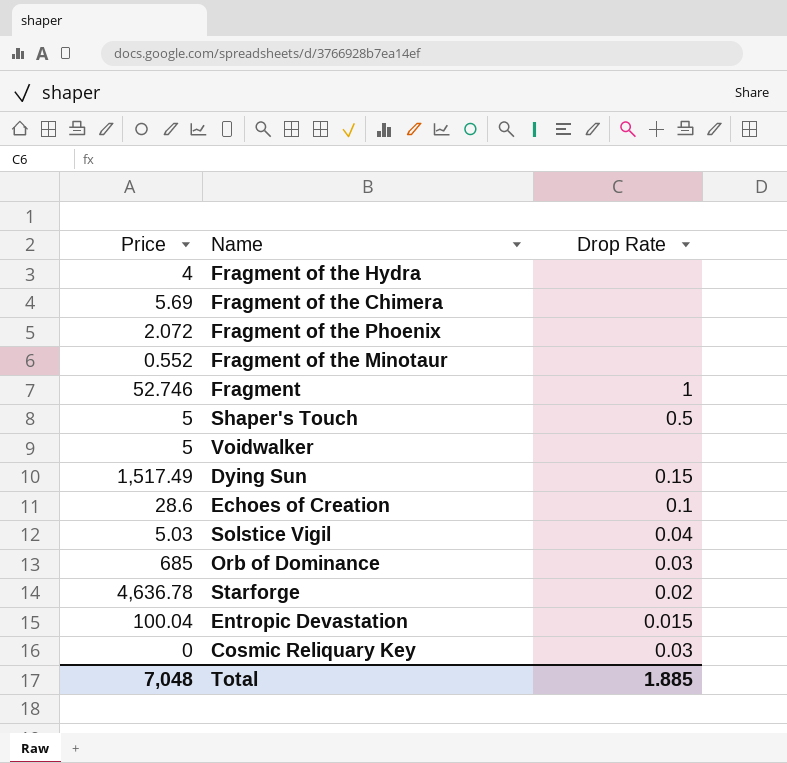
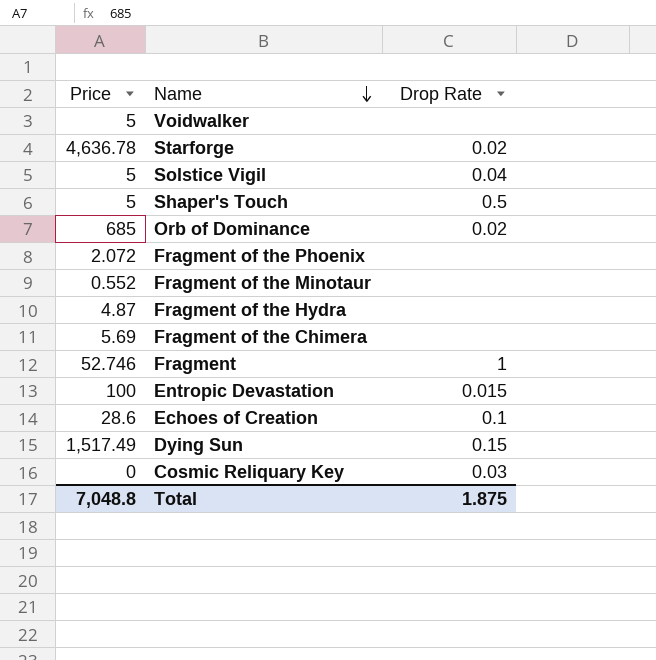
row order: none -> Name descending
Solstice Vigil | Price: 5.03 -> 5
Orb of Dominance | Drop Rate: 0.03 -> 0.02
Fragment of the Hydra | Price: 4 -> 4.87
Entropic Devastation | Price: 100.04 -> 100
Total | Price: 7,048 -> 7,048.8
Total | Drop Rate: 1.885 -> 1.875

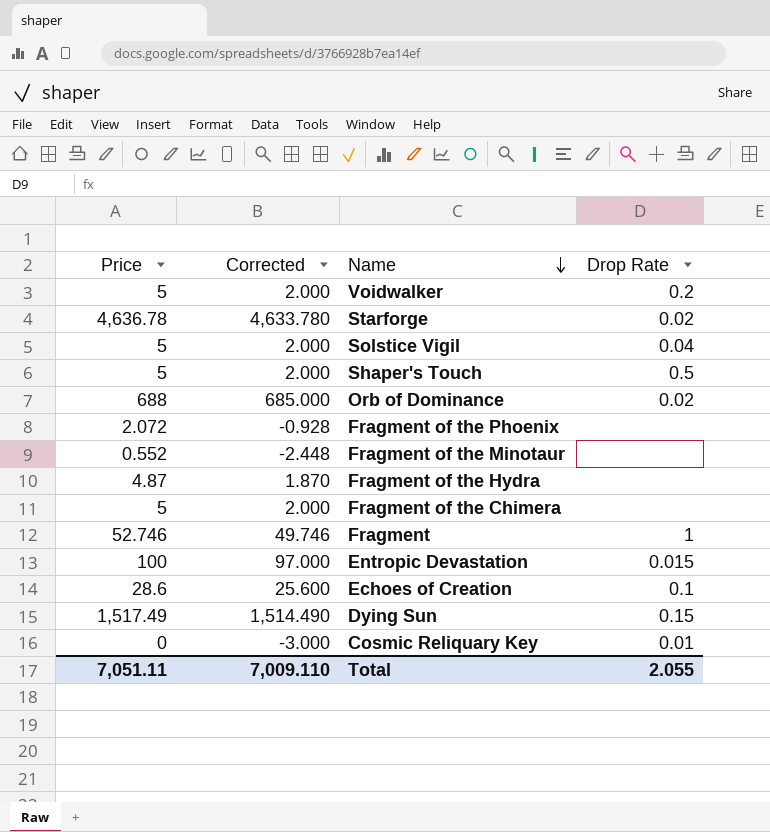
column Corrected | formula: none -> [Price] - 3
Voidwalker | Drop Rate: none -> 0.2
Orb of Dominance | Price: 685 -> 688
Fragment of the Chimera | Price: 5.69 -> 5
Cosmic Reliquary Key | Drop Rate: 0.03 -> 0.01
Total | Price: 7,048.8 -> 7,051.11
Total | Drop Rate: 1.875 -> 2.055

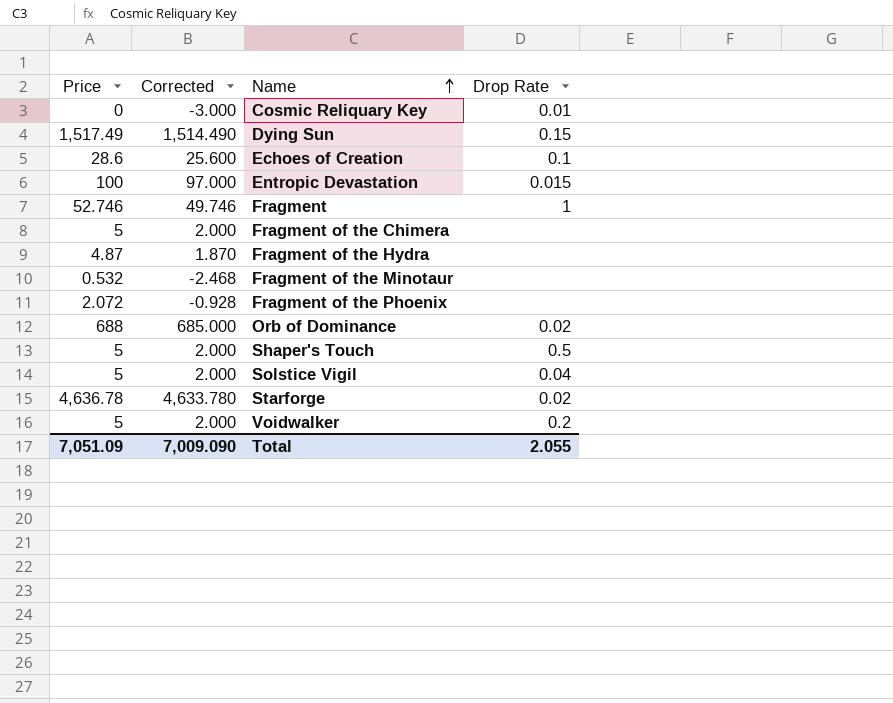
row order: Name descending -> Name ascending
Fragment of the Minotaur | Price: 0.552 -> 0.532
Fragment of the Minotaur | Corrected: -2.448 -> -2.468
Total | Price: 7,051.11 -> 7,051.09
Total | Corrected: 7,009.110 -> 7,009.090

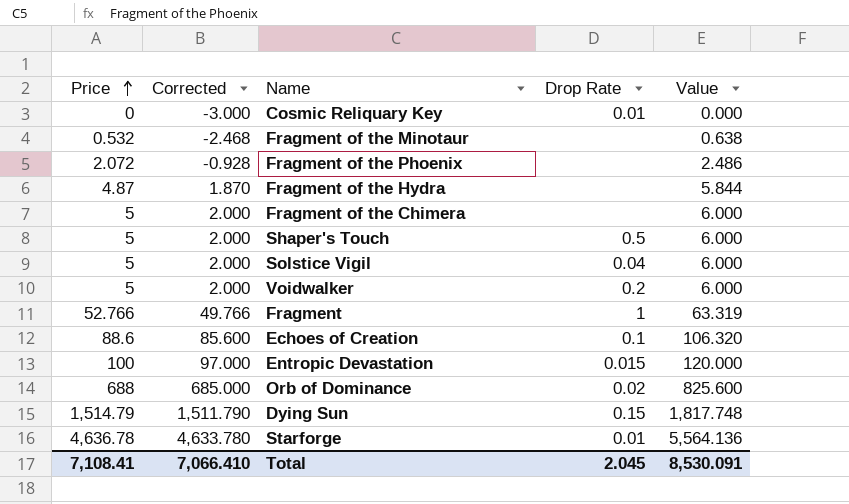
row order: Name ascending -> Price ascending
column Value | formula: none -> [Price] * 1.2
Fragment | Price: 52.746 -> 52.766
Fragment | Corrected: 49.746 -> 49.766
Echoes of Creation | Price: 28.6 -> 88.6
Echoes of Creation | Corrected: 25.600 -> 85.600
Dying Sun | Price: 1,517.49 -> 1,514.79
Dying Sun | Corrected: 1,514.490 -> 1,511.790
Starforge | Drop Rate: 0.02 -> 0.01
Total | Price: 7,051.09 -> 7,108.41
Total | Corrected: 7,009.090 -> 7,066.410
Total | Drop Rate: 2.055 -> 2.045

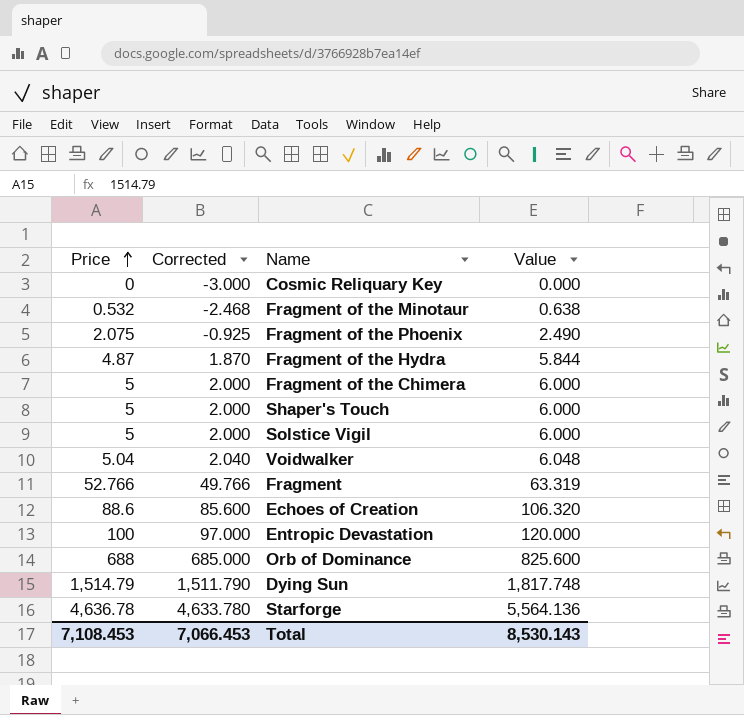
column Drop Rate | position: 4 -> none
Fragment of the Phoenix | Price: 2.072 -> 2.075
Fragment of the Phoenix | Corrected: -0.928 -> -0.925
Fragment of the Phoenix | Value: 2.486 -> 2.490
Voidwalker | Price: 5 -> 5.04
Voidwalker | Corrected: 2.000 -> 2.040
Voidwalker | Value: 6.000 -> 6.048
Total | Price: 7,108.41 -> 7,108.453
Total | Corrected: 7,066.410 -> 7,066.453
Total | Value: 8,530.091 -> 8,530.143

